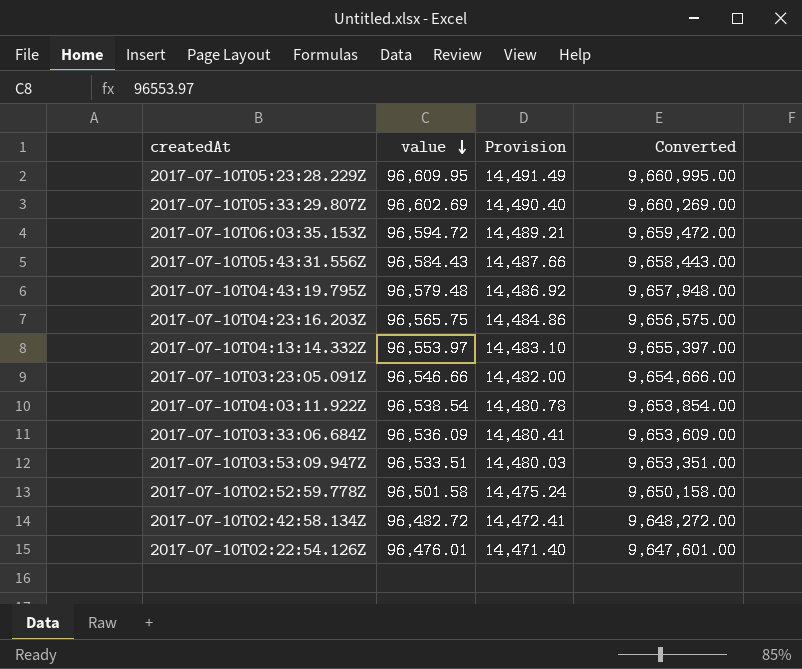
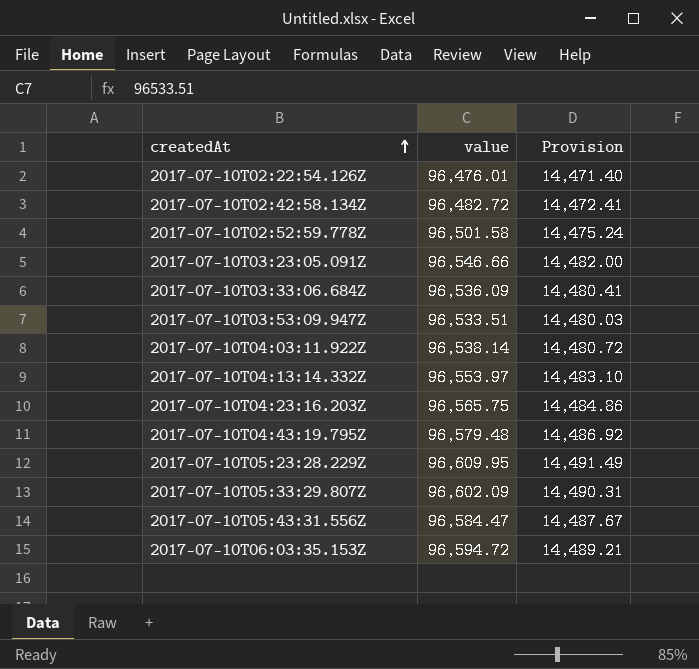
row order: value descending -> createdAt ascending
column Converted | formula: [value] * 100 -> none
2017-07-10T04:03:11.922Z | value: 96,538.54 -> 96,538.14
2017-07-10T04:03:11.922Z | Provision: 14,480.78 -> 14,480.72
2017-07-10T05:33:29.807Z | value: 96,602.69 -> 96,602.09
2017-07-10T05:33:29.807Z | Provision: 14,490.40 -> 14,490.31
2017-07-10T05:43:31.556Z | value: 96,584.43 -> 96,584.47
2017-07-10T05:43:31.556Z | Provision: 14,487.66 -> 14,487.67

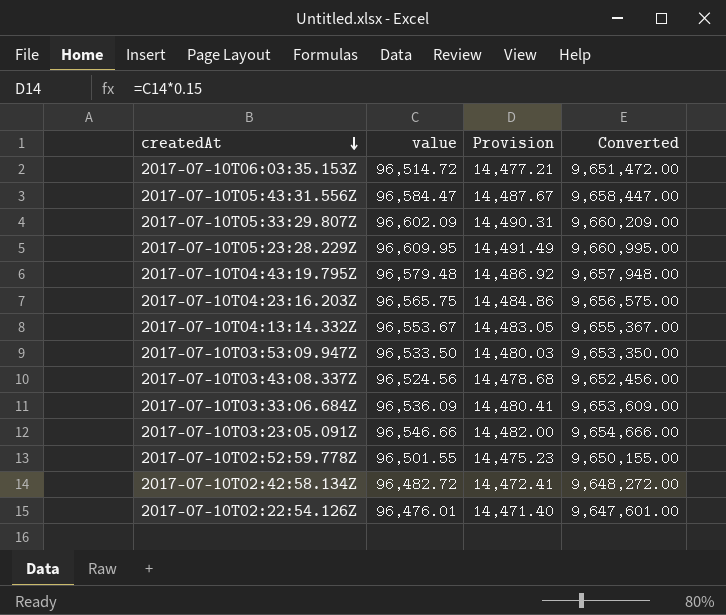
row order: createdAt ascending -> createdAt descending
column Converted | formula: none -> [value] * 100
row 2017-07-10T04:03:11.922Z: 96,538.14 | 14,480.72 -> none
2017-07-10T06:03:35.153Z | value: 96,594.72 -> 96,514.72
2017-07-10T06:03:35.153Z | Provision: 14,489.21 -> 14,477.21
2017-07-10T04:13:14.332Z | value: 96,553.97 -> 96,553.67
2017-07-10T04:13:14.332Z | Provision: 14,483.10 -> 14,483.05
2017-07-10T03:53:09.947Z | value: 96,533.51 -> 96,533.50
row 2017-07-10T03:43:08.337Z: none -> 96,524.56 | 14,478.68 | 9,652,456.00
2017-07-10T02:52:59.778Z | value: 96,501.58 -> 96,501.55
2017-07-10T02:52:59.778Z | Provision: 14,475.24 -> 14,475.23

